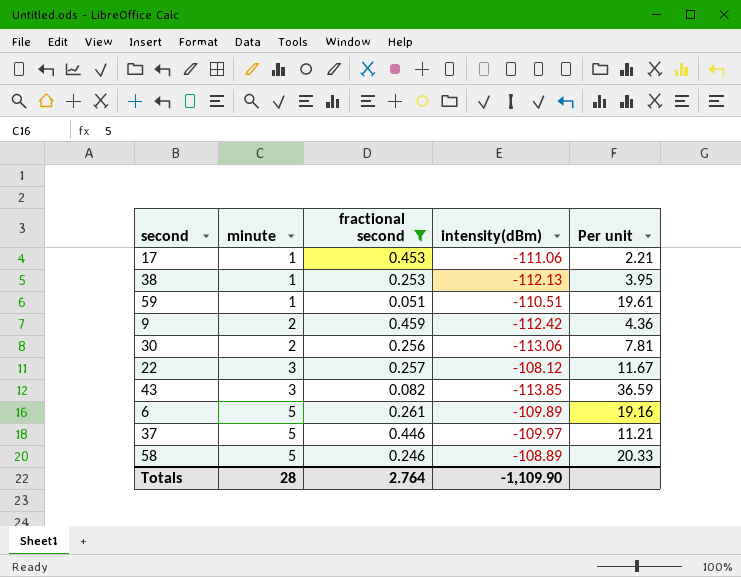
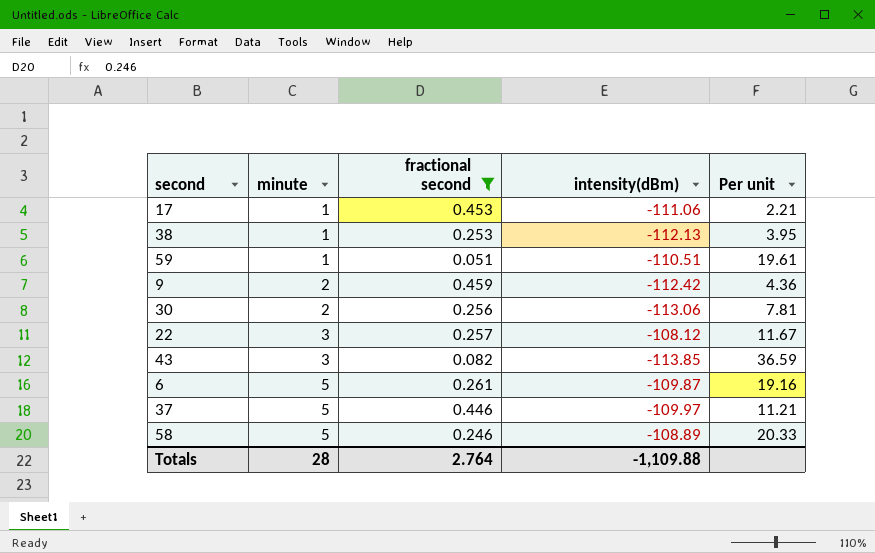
6 | intensity(dBm): -109.89 -> -109.87
Totals | intensity(dBm): -1,109.90 -> -1,109.88

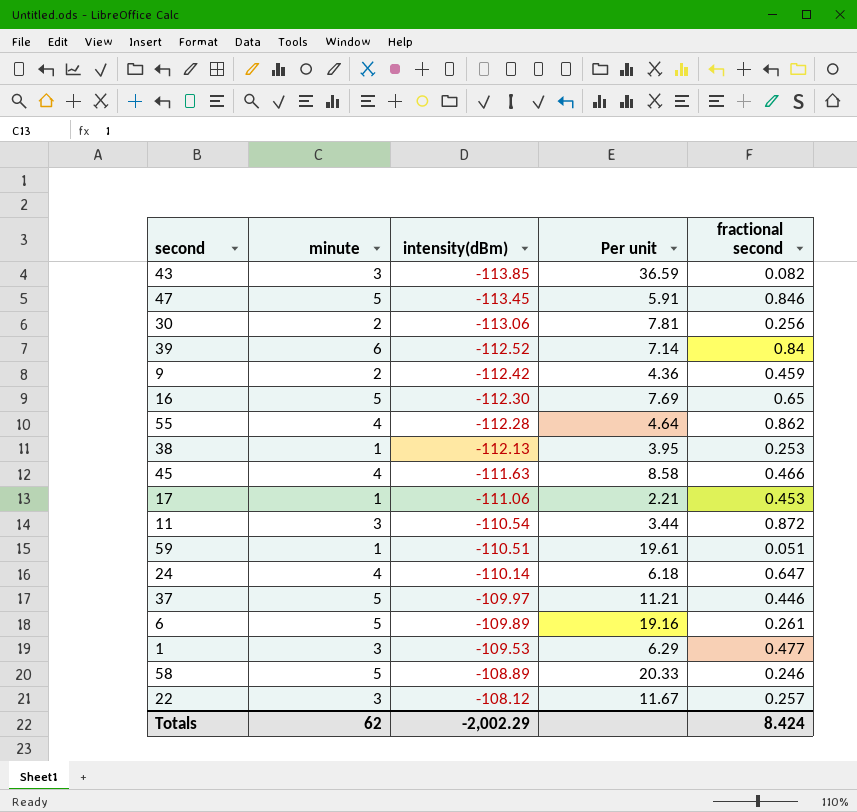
filter: fractional second <= 0.459 -> none
row order: minute ascending -> intensity(dBm) ascending
column fractional second | position: 3 -> 5
6 | intensity(dBm): -109.87 -> -109.89
Totals | minute: 28 -> 62
Totals | intensity(dBm): -1,109.88 -> -2,002.29
Totals | fractional second: 2.764 -> 8.424

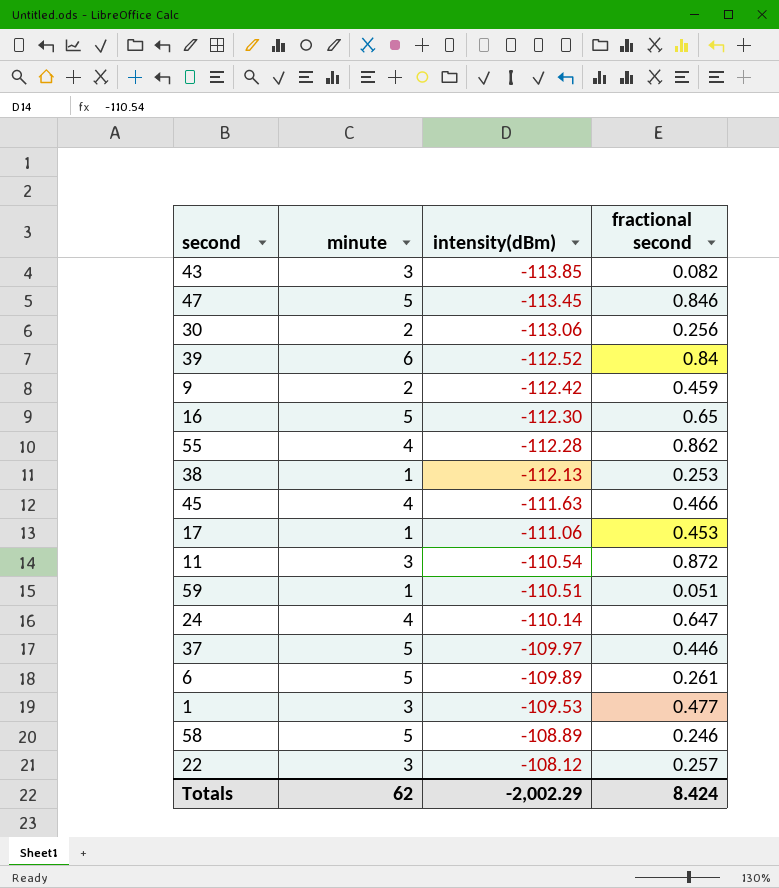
column Per unit | formula: [minute] / [fractional second] -> none

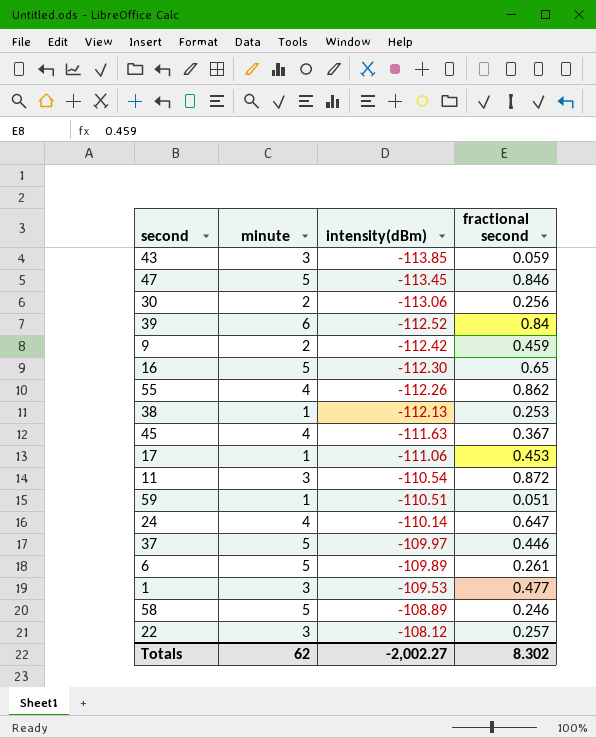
43 | fractional second: 0.082 -> 0.059
55 | intensity(dBm): -112.28 -> -112.26
45 | fractional second: 0.466 -> 0.367
Totals | intensity(dBm): -2,002.29 -> -2,002.27
Totals | fractional second: 8.424 -> 8.302

